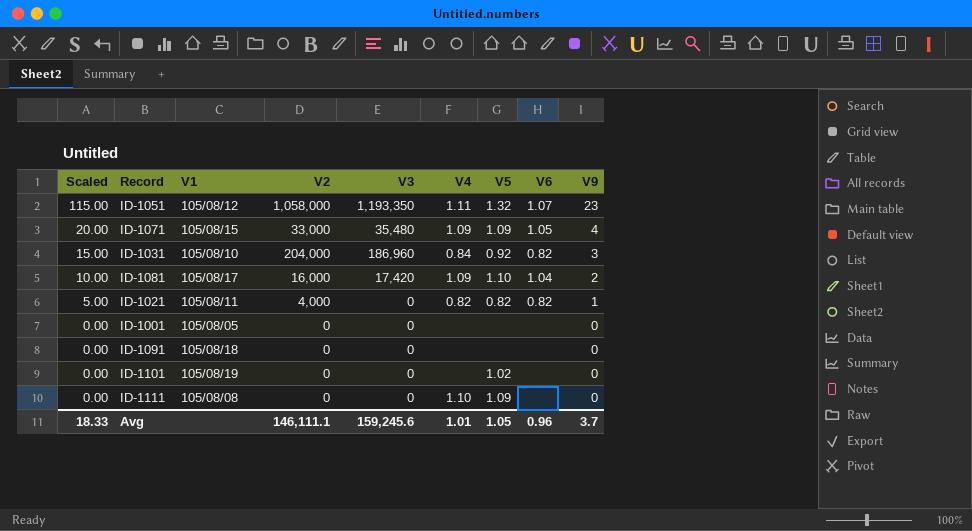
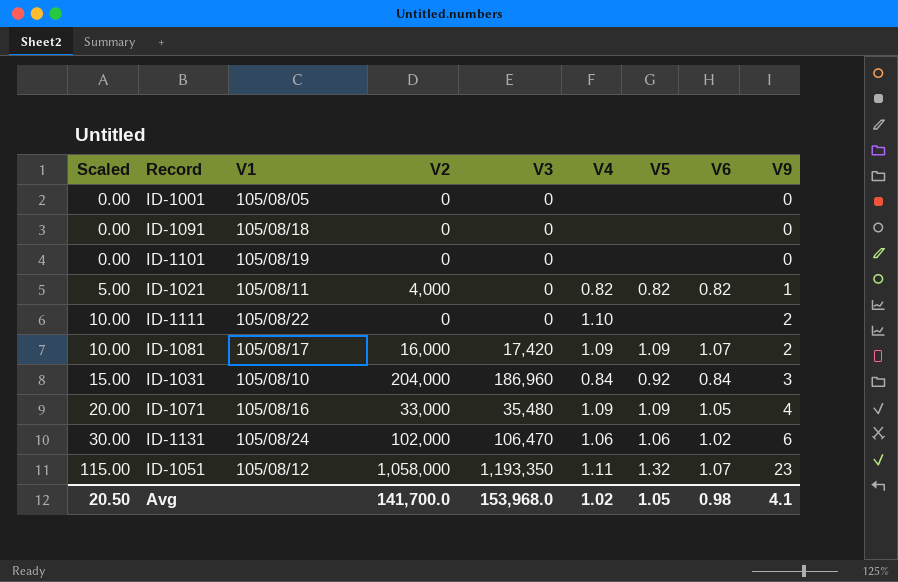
row order: Scaled descending -> Scaled ascending
ID-1101 | V5: 1.02 -> none
ID-1111 | Scaled: 0.00 -> 10.00
ID-1111 | V1: 105/08/08 -> 105/08/22
ID-1111 | V5: 1.09 -> none
ID-1111 | V9: 0 -> 2
ID-1081 | V5: 1.10 -> 1.09
ID-1081 | V6: 1.04 -> 1.07
ID-1031 | V6: 0.82 -> 0.84
ID-1071 | V1: 105/08/15 -> 105/08/16
row ID-1131: none -> 30.00 | 105/08/24 | 102,000 | 106,470 | 1.06 | 1.06 | 1.02 | 6
Avg | Scaled: 18.33 -> 20.50
Avg | V2: 146,111.1 -> 141,700.0
Avg | V3: 159,245.6 -> 153,968.0
Avg | V4: 1.01 -> 1.02
Avg | V6: 0.96 -> 0.98
Avg | V9: 3.7 -> 4.1

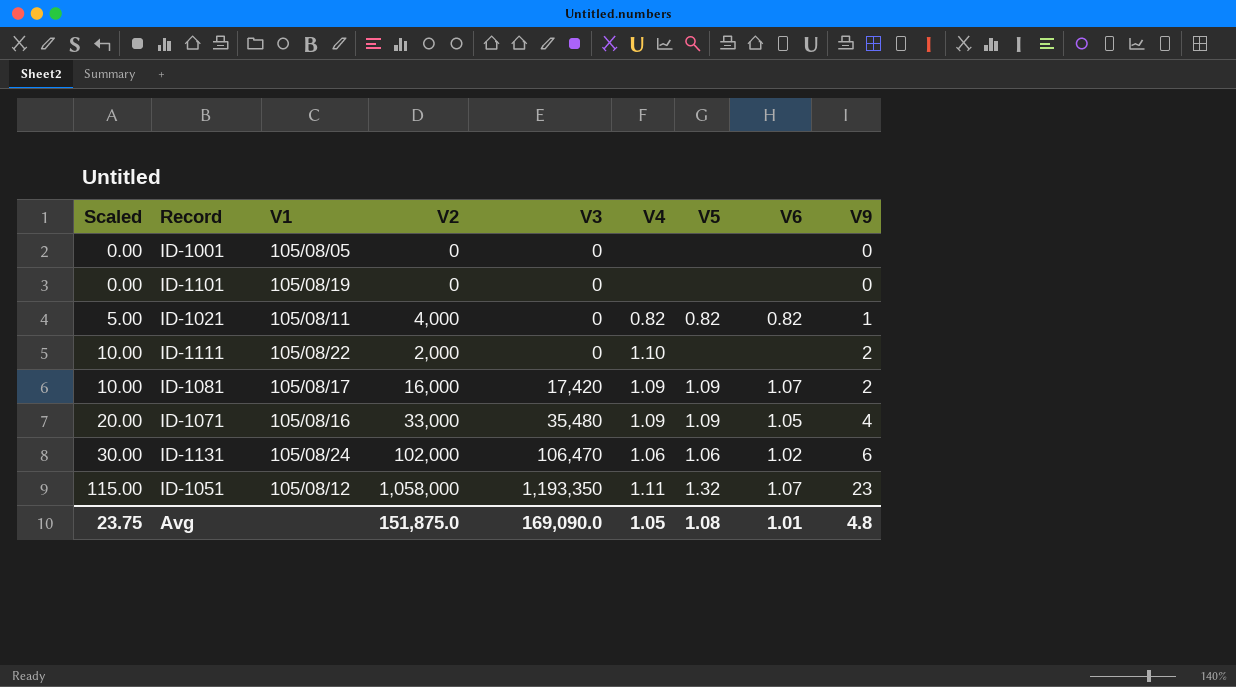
row ID-1091: 0.00 | 105/08/18 | 0 | 0 | none | none | none | 0 -> none
row ID-1031: 15.00 | 105/08/10 | 204,000 | 186,960 | 0.84 | 0.92 | 0.84 | 3 -> none
ID-1111 | V2: 0 -> 2,000
Avg | Scaled: 20.50 -> 23.75
Avg | V2: 141,700.0 -> 151,875.0
Avg | V3: 153,968.0 -> 169,090.0
Avg | V4: 1.02 -> 1.05
Avg | V5: 1.05 -> 1.08
Avg | V6: 0.98 -> 1.01
Avg | V9: 4.1 -> 4.8

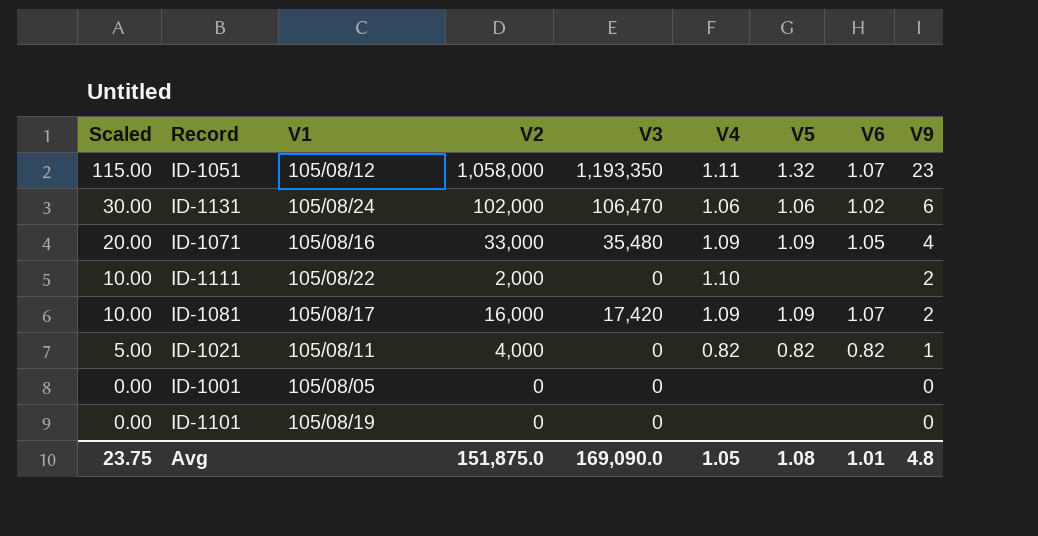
row order: Scaled ascending -> Scaled descending

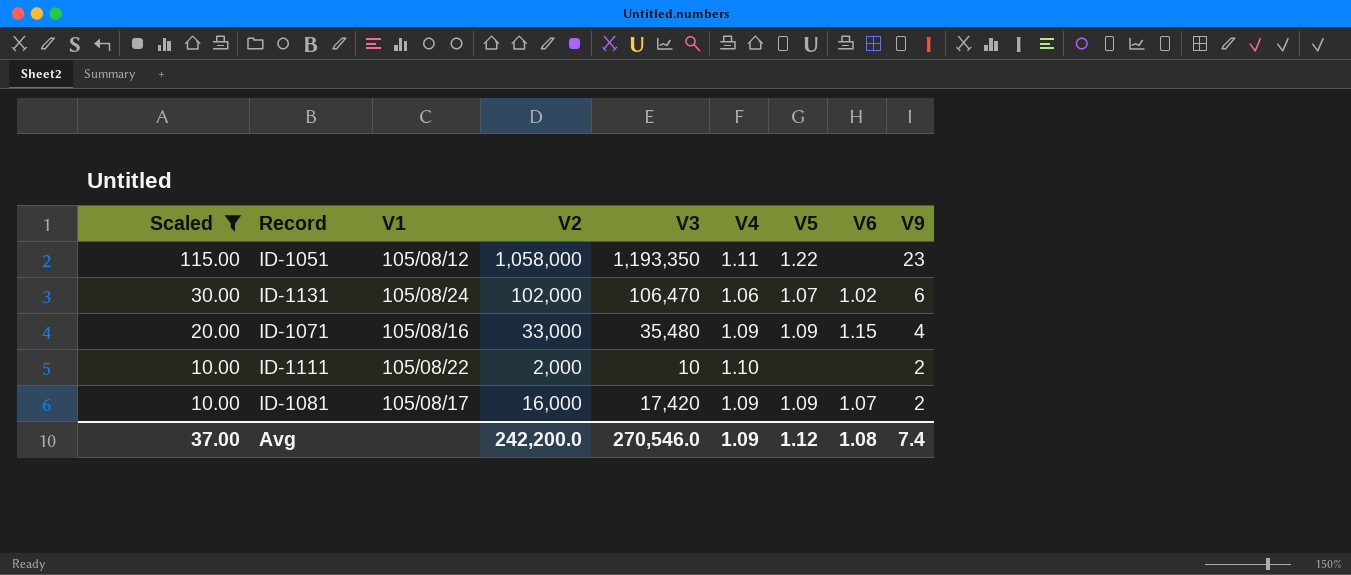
filter: none -> Scaled >= 10.00
ID-1051 | V5: 1.32 -> 1.22
ID-1051 | V6: 1.07 -> none
ID-1131 | V5: 1.06 -> 1.07
ID-1071 | V6: 1.05 -> 1.15
ID-1111 | V3: 0 -> 10
Avg | Scaled: 23.75 -> 37.00
Avg | V2: 151,875.0 -> 242,200.0
Avg | V3: 169,090.0 -> 270,546.0
Avg | V4: 1.05 -> 1.09
Avg | V5: 1.08 -> 1.12
Avg | V6: 1.01 -> 1.08
Avg | V9: 4.8 -> 7.4

